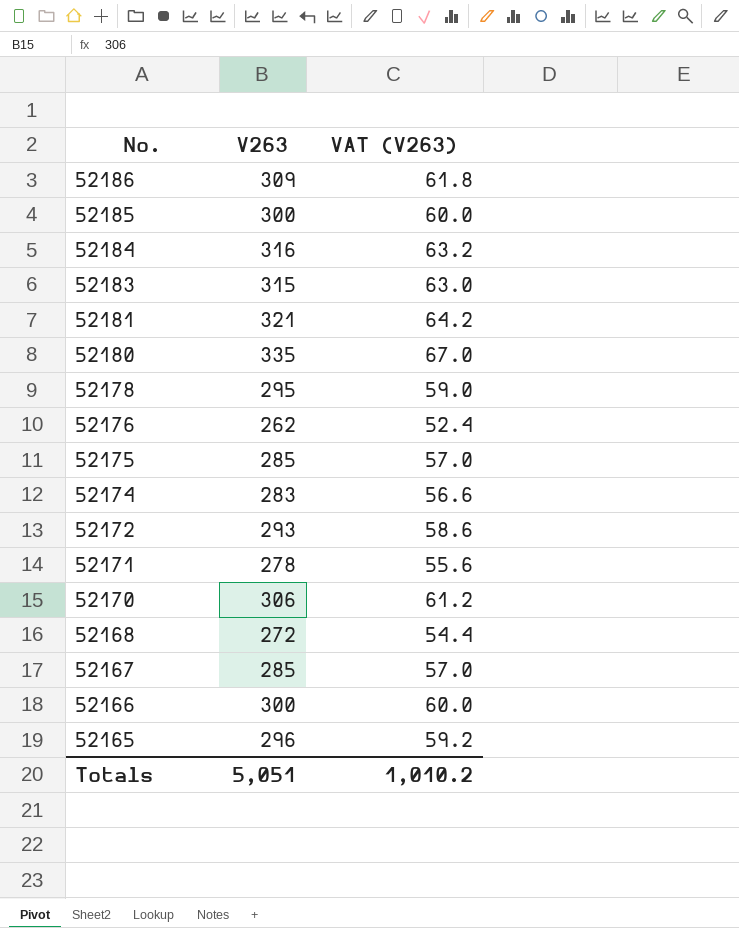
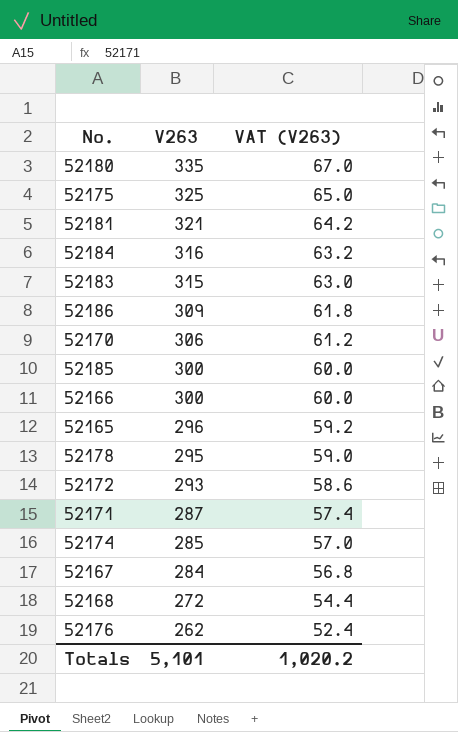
row order: No. descending -> V263 descending
52175 | V263: 285 -> 325
52175 | VAT (V263): 57.0 -> 65.0
52171 | V263: 278 -> 287
52171 | VAT (V263): 55.6 -> 57.4
52174 | V263: 283 -> 285
52174 | VAT (V263): 56.6 -> 57.0
52167 | V263: 285 -> 284
52167 | VAT (V263): 57.0 -> 56.8
Totals | V263: 5,051 -> 5,101
Totals | VAT (V263): 1,010.2 -> 1,020.2

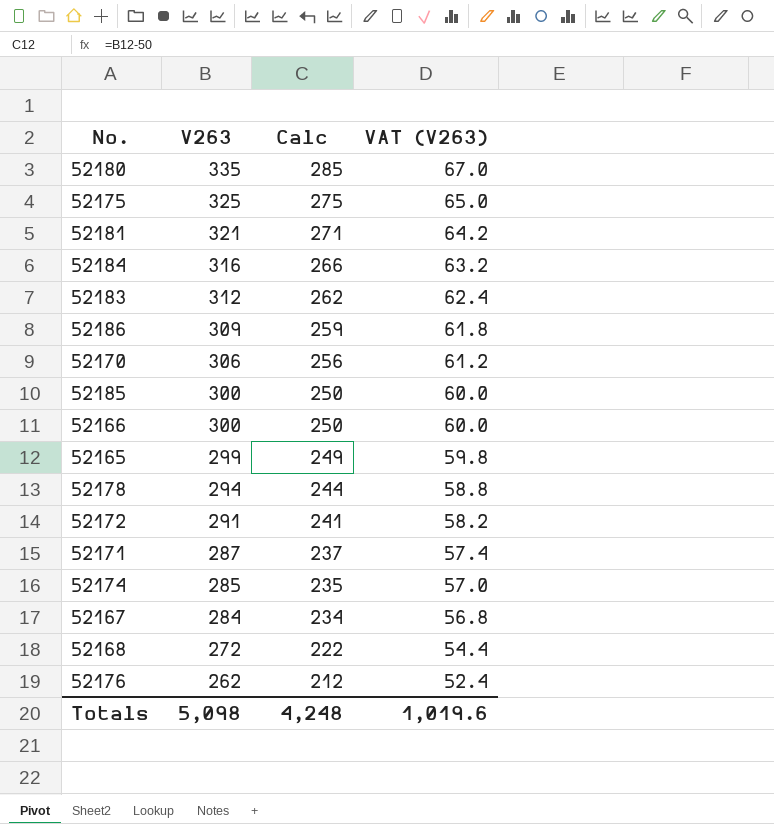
column Calc | formula: none -> [V263] - 50
52183 | V263: 315 -> 312
52183 | VAT (V263): 63.0 -> 62.4
52165 | V263: 296 -> 299
52165 | VAT (V263): 59.2 -> 59.8
52178 | V263: 295 -> 294
52178 | VAT (V263): 59.0 -> 58.8
52172 | V263: 293 -> 291
52172 | VAT (V263): 58.6 -> 58.2
Totals | V263: 5,101 -> 5,098
Totals | VAT (V263): 1,020.2 -> 1,019.6

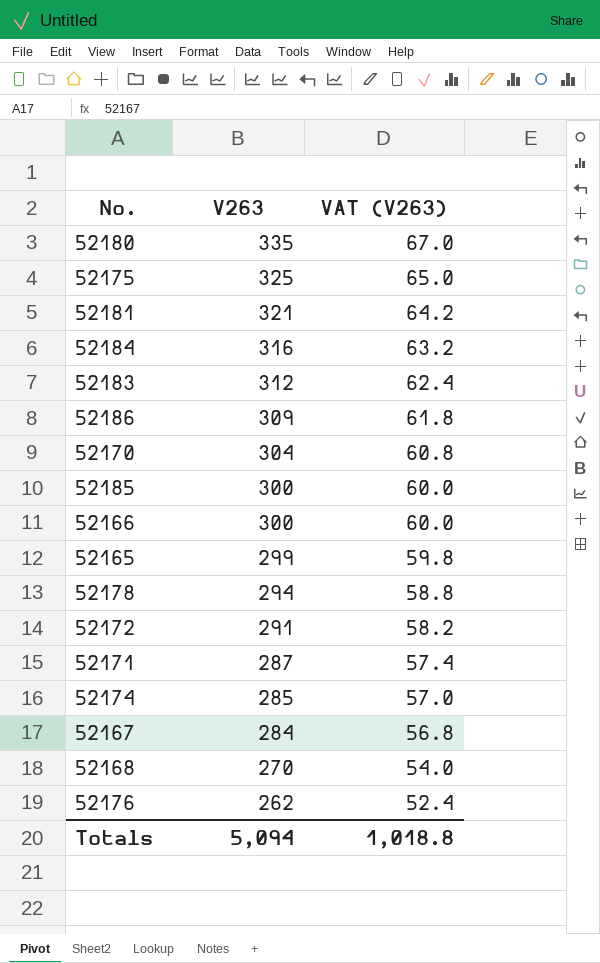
column Calc | formula: [V263] - 50 -> none
52170 | V263: 306 -> 304
52170 | VAT (V263): 61.2 -> 60.8
52168 | V263: 272 -> 270
52168 | VAT (V263): 54.4 -> 54.0
Totals | V263: 5,098 -> 5,094
Totals | VAT (V263): 1,019.6 -> 1,018.8

